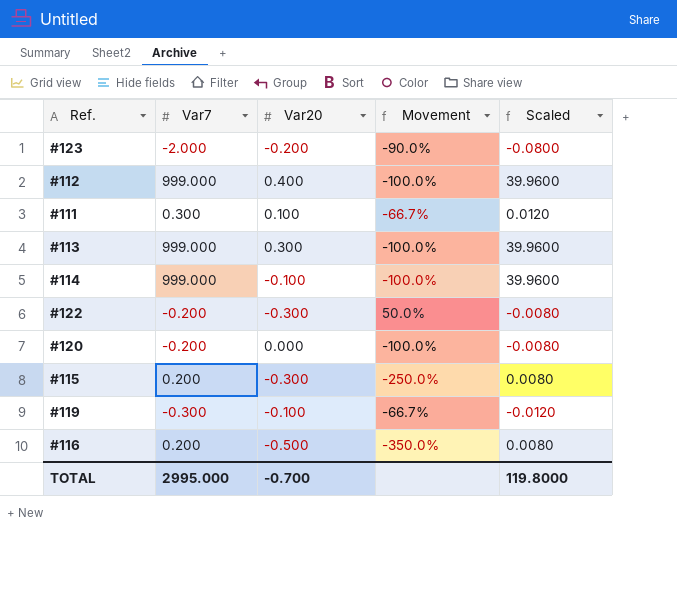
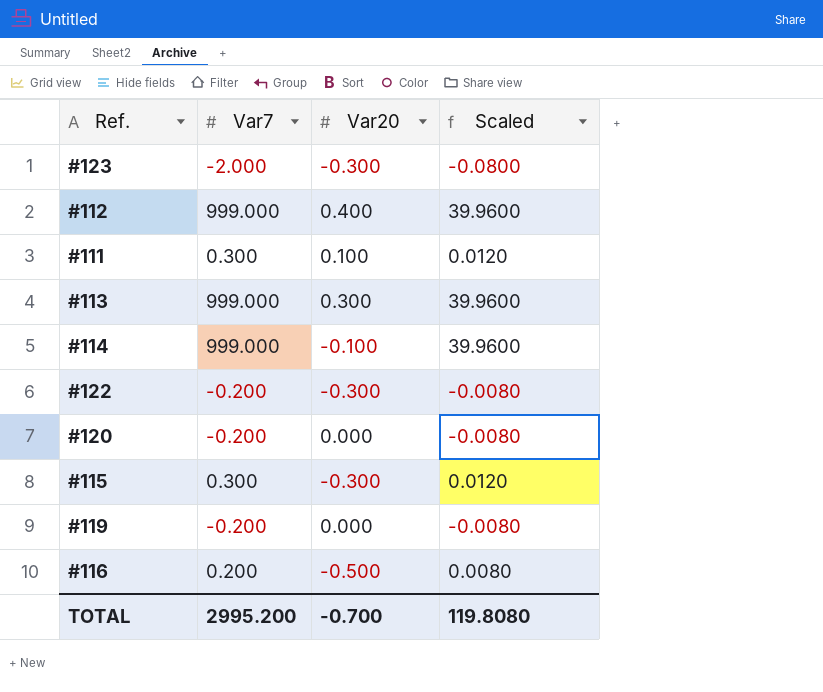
column Movement | formula: ([Var20] - [Var7]) / [Var7] -> none
#123 | Var20: -0.200 -> -0.300
#115 | Var7: 0.200 -> 0.300
#115 | Scaled: 0.0080 -> 0.0120
#119 | Var7: -0.300 -> -0.200
#119 | Var20: -0.100 -> 0.000
#119 | Scaled: -0.0120 -> -0.0080
TOTAL | Var7: 2995.000 -> 2995.200
TOTAL | Scaled: 119.8000 -> 119.8080

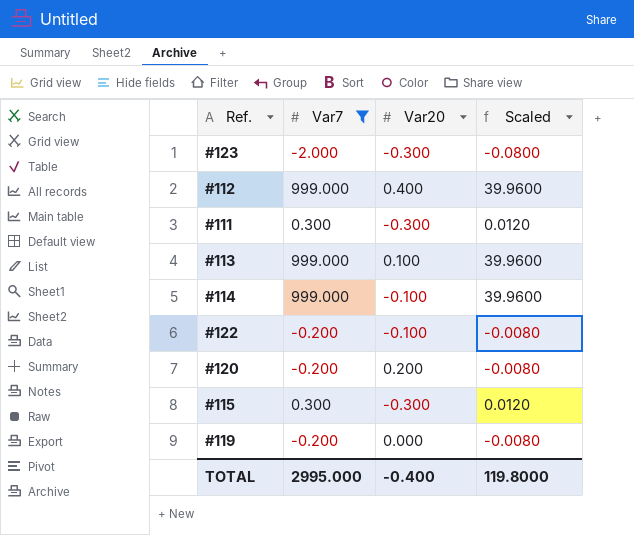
filter: none -> Var7 != 0.200
#111 | Var20: 0.100 -> -0.300
#113 | Var20: 0.300 -> 0.100
#122 | Var20: -0.300 -> -0.100
#120 | Var20: 0.000 -> 0.200
TOTAL | Var7: 2995.200 -> 2995.000
TOTAL | Var20: -0.700 -> -0.400
TOTAL | Scaled: 119.8080 -> 119.8000

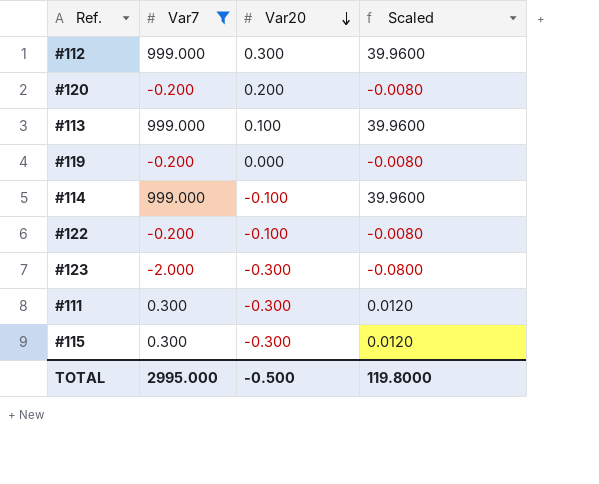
row order: none -> Var20 descending
#112 | Var20: 0.400 -> 0.300
TOTAL | Var20: -0.400 -> -0.500

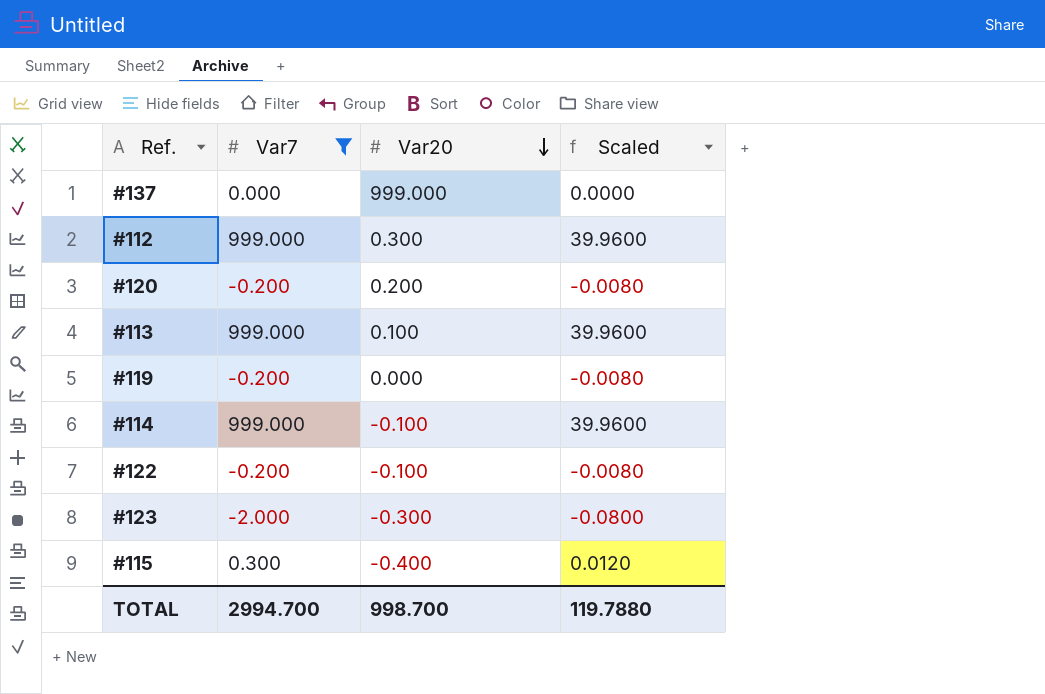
row #111: 0.300 | -0.300 | 0.0120 -> none
row #137: none -> 0.000 | 999.000 | 0.0000
#115 | Var20: -0.300 -> -0.400
TOTAL | Var7: 2995.000 -> 2994.700
TOTAL | Var20: -0.500 -> 998.700
TOTAL | Scaled: 119.8000 -> 119.7880

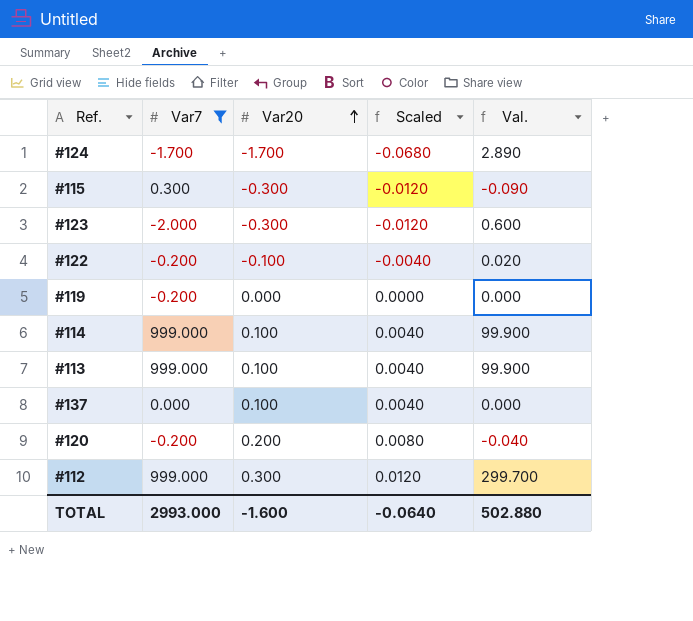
row order: Var20 descending -> Var20 ascending
column Scaled | formula: [Var7] * 0.04 -> [Var20] * 0.04
column Val. | formula: none -> [Var7] * [Var20]
row #124: none -> -1.700 | -1.700 | -0.0680 | 2.890
#115 | Var20: -0.400 -> -0.300
#114 | Var20: -0.100 -> 0.100
#137 | Var20: 999.000 -> 0.100
TOTAL | Var7: 2994.700 -> 2993.000
TOTAL | Var20: 998.700 -> -1.600
TOTAL | Scaled: 119.7880 -> -0.0640

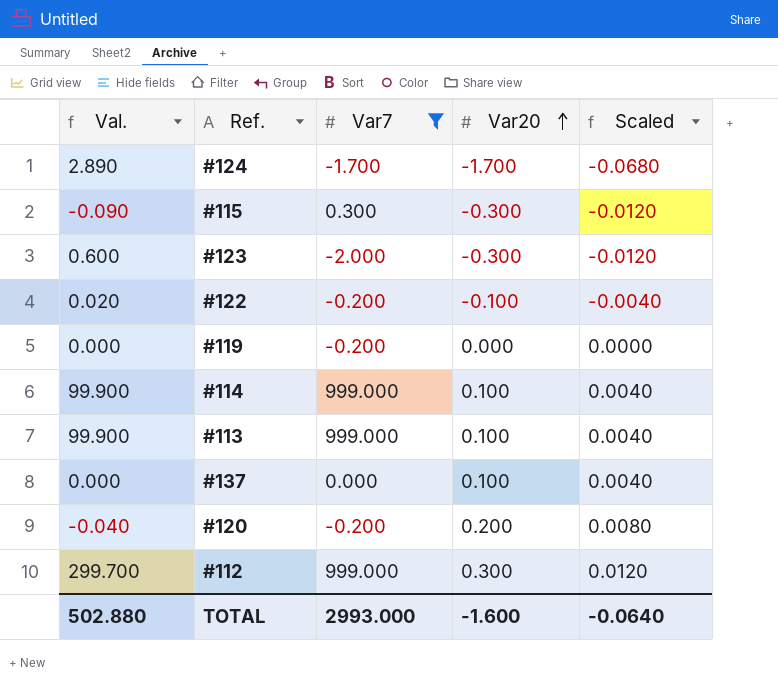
column Val. | position: 5 -> 1

